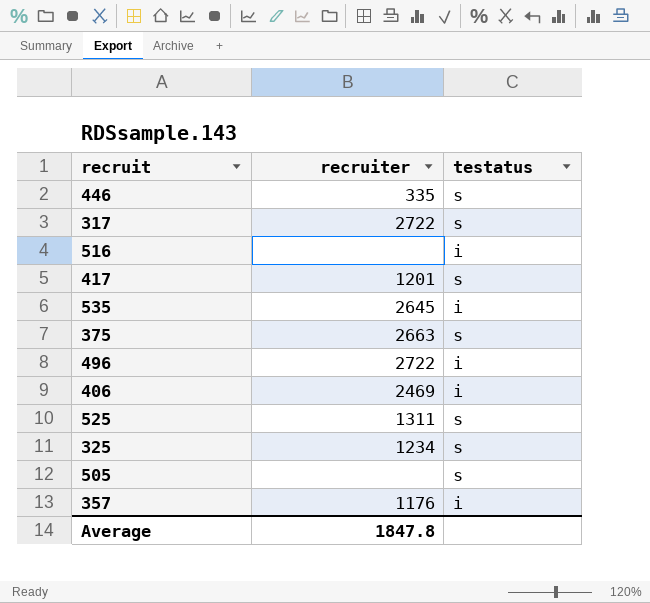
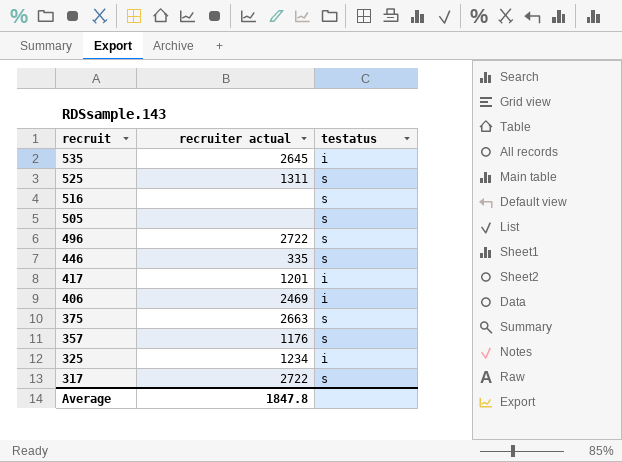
row order: none -> recruit descending
column name: recruiter -> recruiter actual
516 | testatus: i -> s
496 | testatus: i -> s
417 | testatus: s -> i
357 | testatus: i -> s
325 | testatus: s -> i

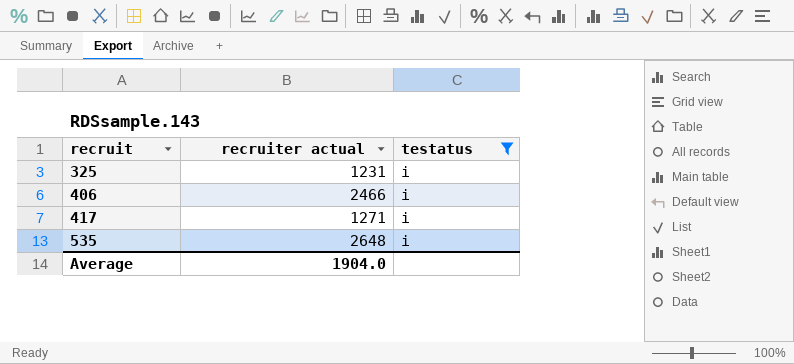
filter: none -> testatus = i
row order: recruit descending -> recruit ascending
325 | recruiter actual: 1234 -> 1231
406 | recruiter actual: 2469 -> 2466
417 | recruiter actual: 1201 -> 1271
535 | recruiter actual: 2645 -> 2648
Average | recruiter actual: 1847.8 -> 1904.0

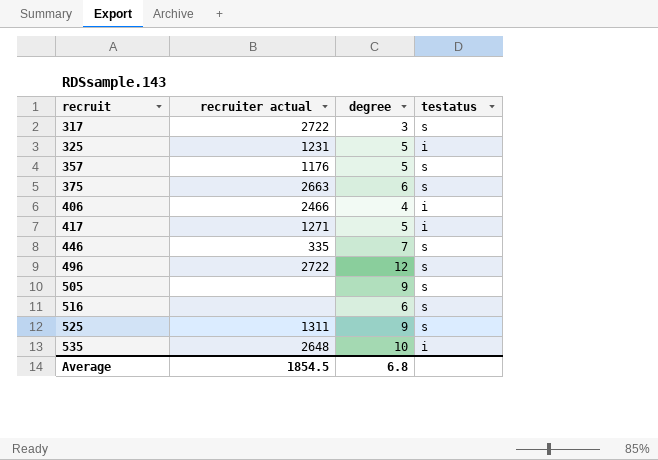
filter: testatus = i -> none
column degree | position: none -> 3
Average | recruiter actual: 1904.0 -> 1854.5

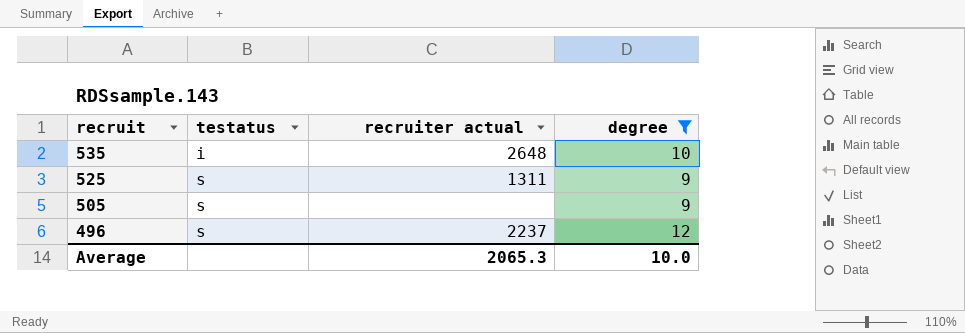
filter: none -> degree >= 9
row order: recruit ascending -> recruit descending
column testatus | position: 4 -> 2
496 | recruiter actual: 2722 -> 2237
Average | recruiter actual: 1854.5 -> 2065.3
Average | degree: 6.8 -> 10.0

